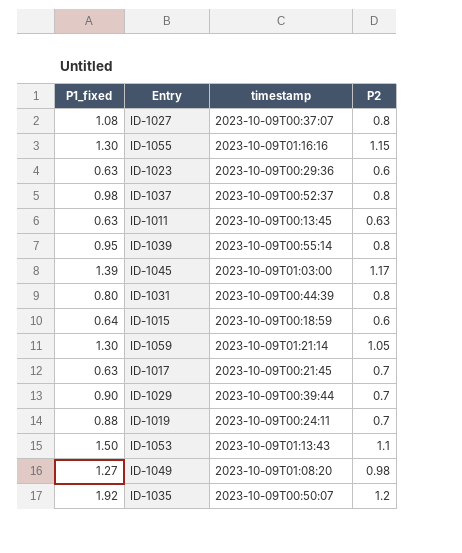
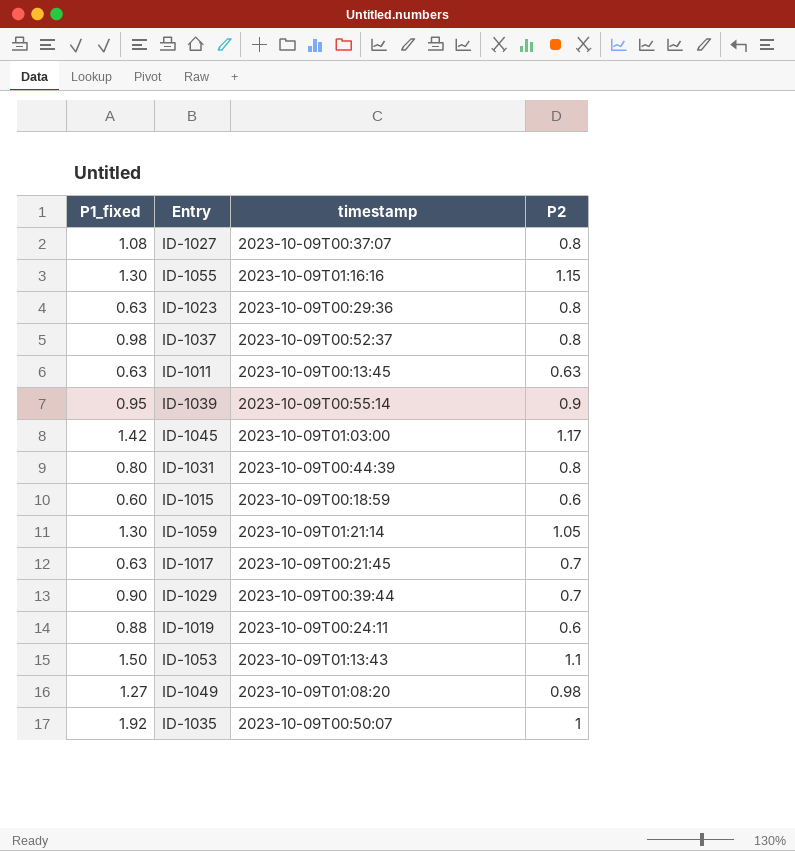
ID-1023 | P2: 0.6 -> 0.8
ID-1039 | P2: 0.8 -> 0.9
ID-1045 | P1_fixed: 1.39 -> 1.42
ID-1015 | P1_fixed: 0.64 -> 0.60
ID-1019 | P2: 0.7 -> 0.6
ID-1035 | P2: 1.2 -> 1

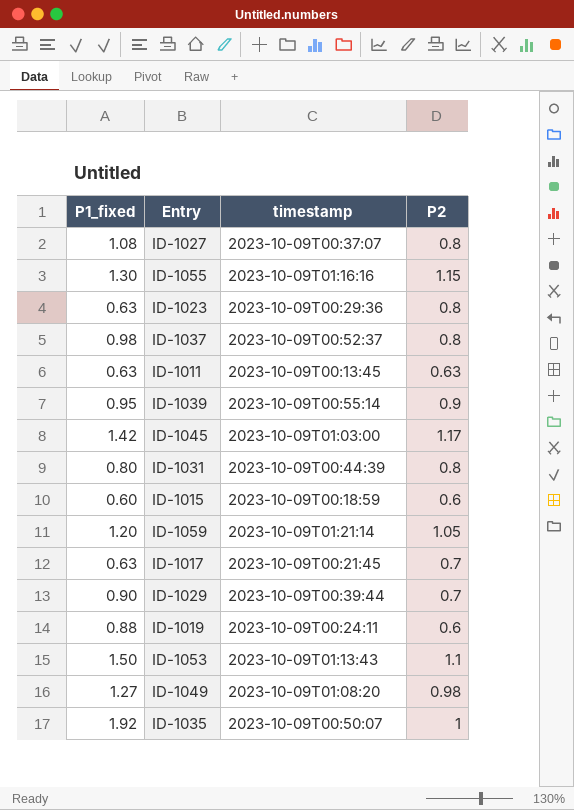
ID-1059 | P1_fixed: 1.30 -> 1.20

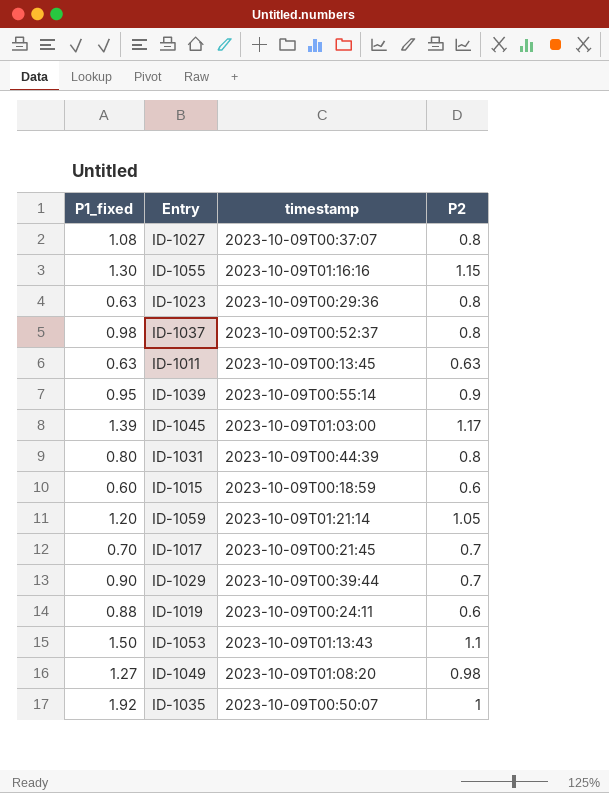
ID-1045 | P1_fixed: 1.42 -> 1.39
ID-1017 | P1_fixed: 0.63 -> 0.70

